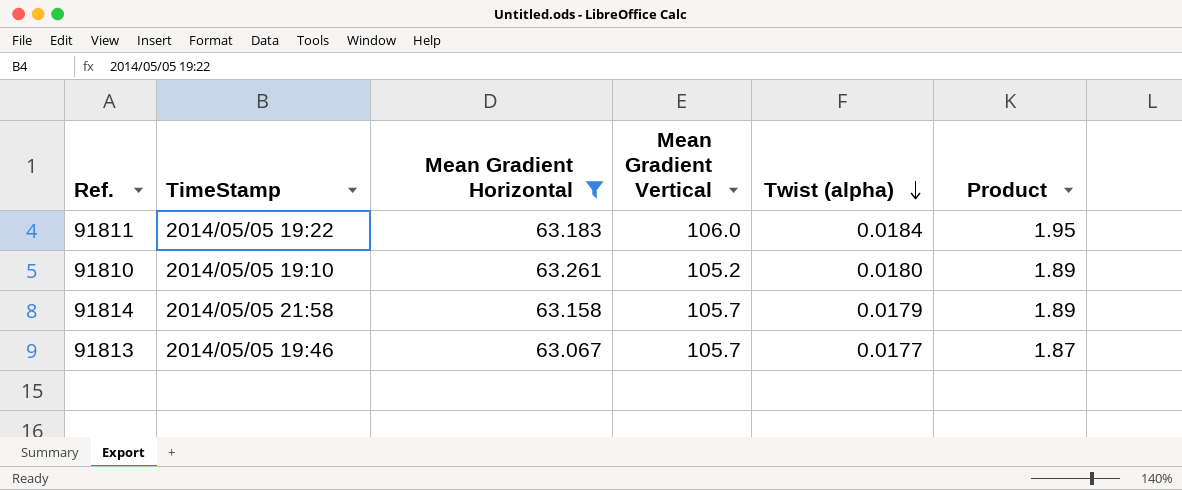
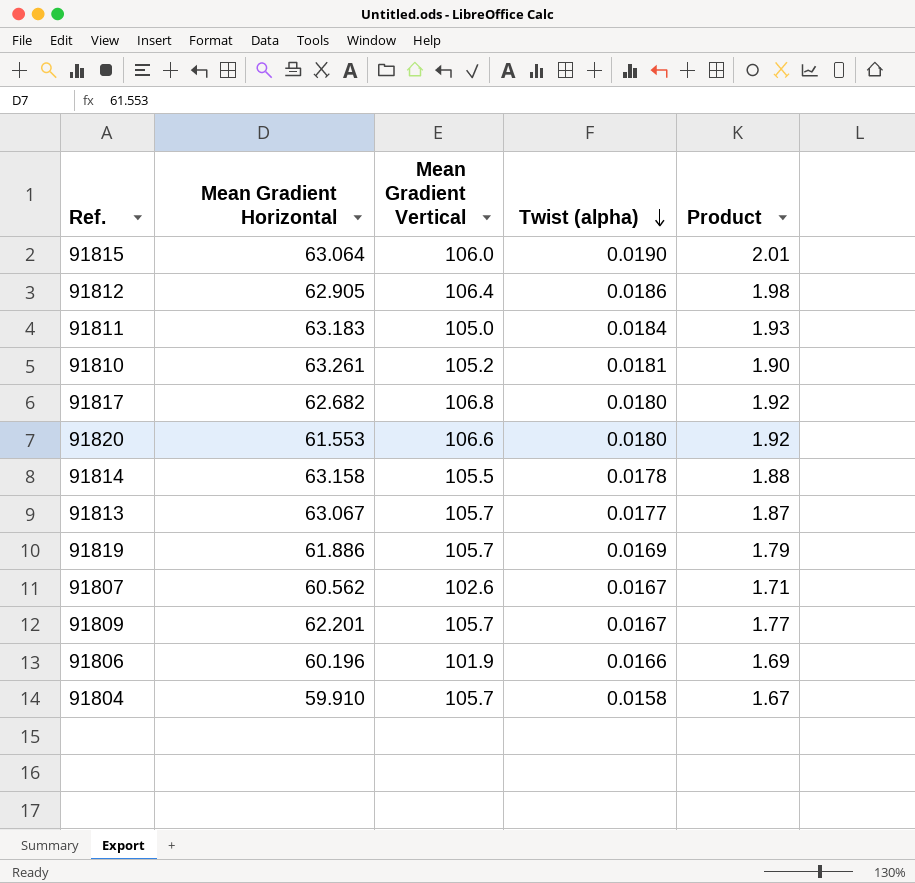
filter: Mean Gradient Horizontal >= 63.067 -> none
column TimeStamp | position: 2 -> none
91811 | Mean Gradient Vertical: 106.0 -> 105.0
91811 | Product: 1.95 -> 1.93
91810 | Twist (alpha): 0.0180 -> 0.0181
91810 | Product: 1.89 -> 1.90
91814 | Mean Gradient Vertical: 105.7 -> 105.5
91814 | Twist (alpha): 0.0179 -> 0.0178
91814 | Product: 1.89 -> 1.88

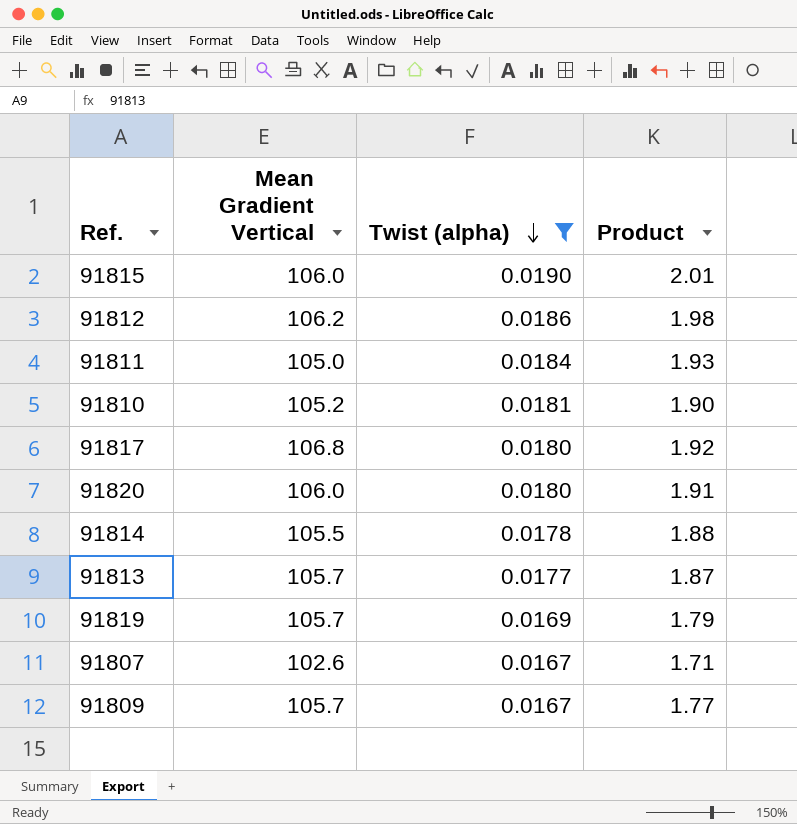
filter: none -> Twist (alpha) >= 0.0167
column Mean Gradient Horizontal | position: 2 -> none
91812 | Mean Gradient Vertical: 106.4 -> 106.2
91820 | Mean Gradient Vertical: 106.6 -> 106.0
91820 | Product: 1.92 -> 1.91

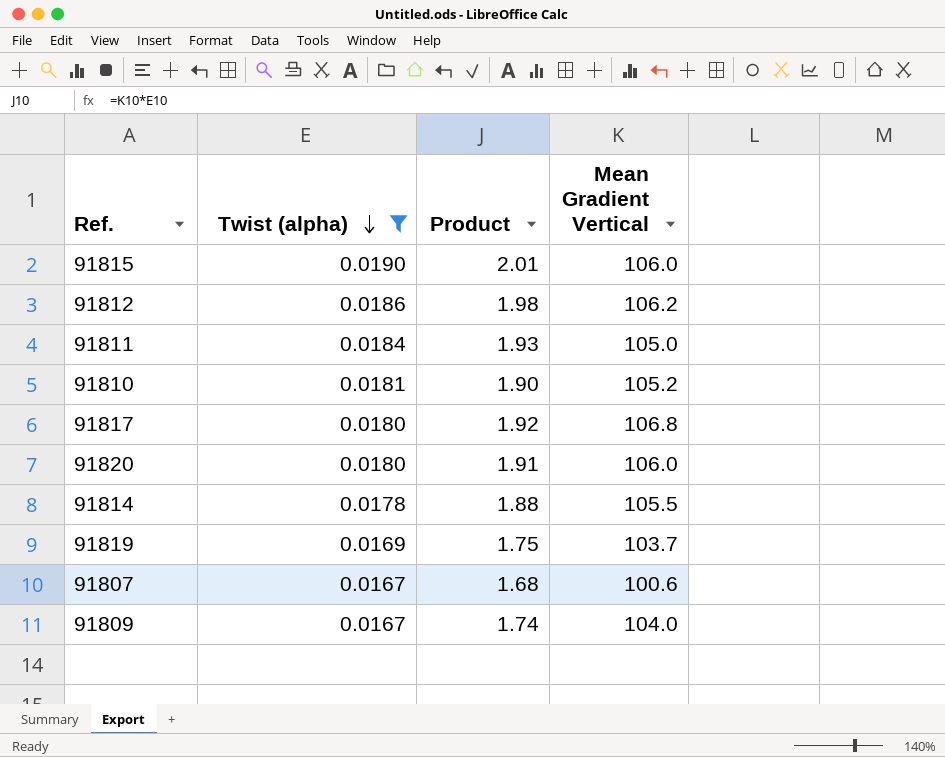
column Mean Gradient Vertical | position: 2 -> 4
row 91813: 105.7 | 0.0177 | 1.87 -> none
91819 | Product: 1.79 -> 1.75
91819 | Mean Gradient Vertical: 105.7 -> 103.7
91807 | Product: 1.71 -> 1.68
91807 | Mean Gradient Vertical: 102.6 -> 100.6
91809 | Product: 1.77 -> 1.74
91809 | Mean Gradient Vertical: 105.7 -> 104.0

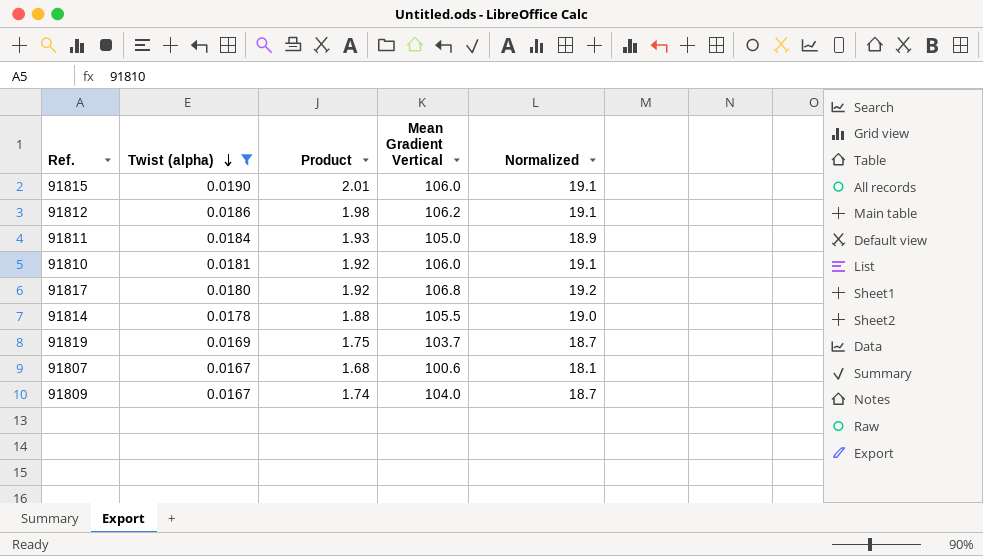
column Normalized | formula: none -> [Mean Gradient Vertical] * 0.18
row 91820: 0.0180 | 1.91 | 106.0 -> none
91810 | Product: 1.90 -> 1.92
91810 | Mean Gradient Vertical: 105.2 -> 106.0

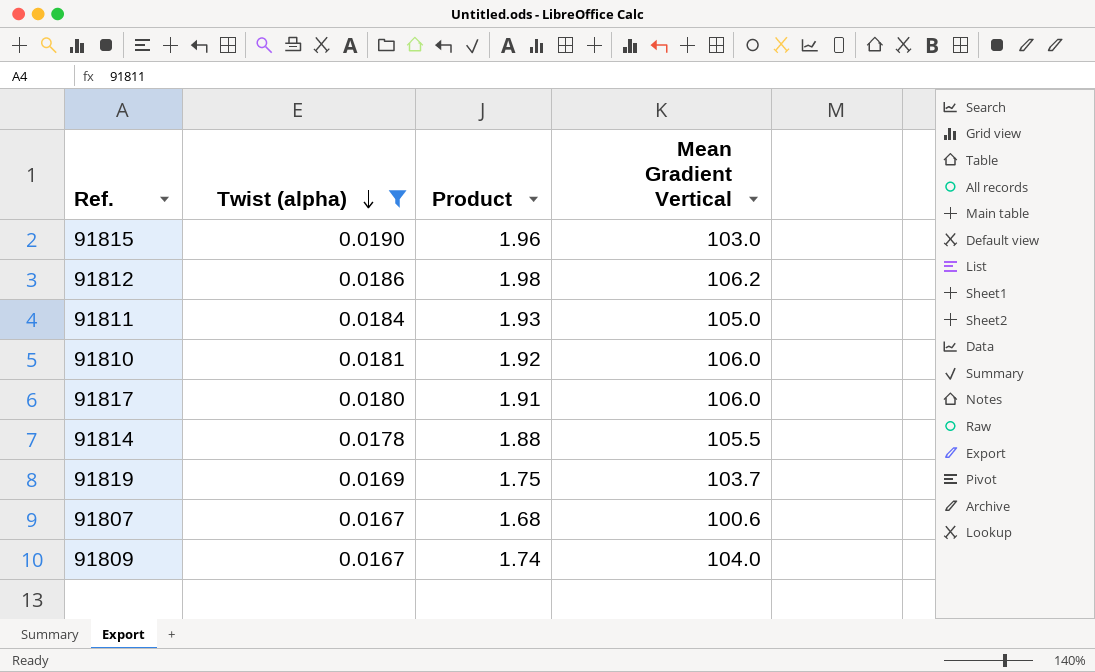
column Normalized | formula: [Mean Gradient Vertical] * 0.18 -> none
91815 | Product: 2.01 -> 1.96
91815 | Mean Gradient Vertical: 106.0 -> 103.0
91817 | Product: 1.92 -> 1.91
91817 | Mean Gradient Vertical: 106.8 -> 106.0

